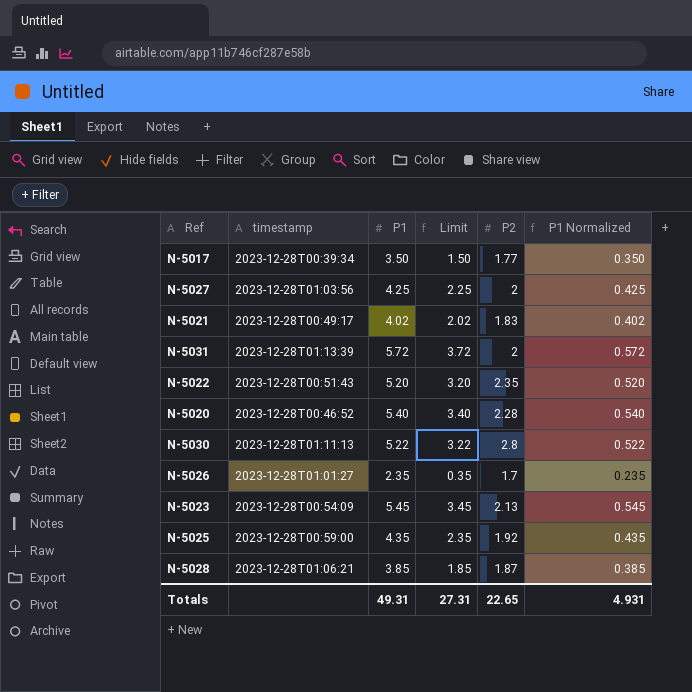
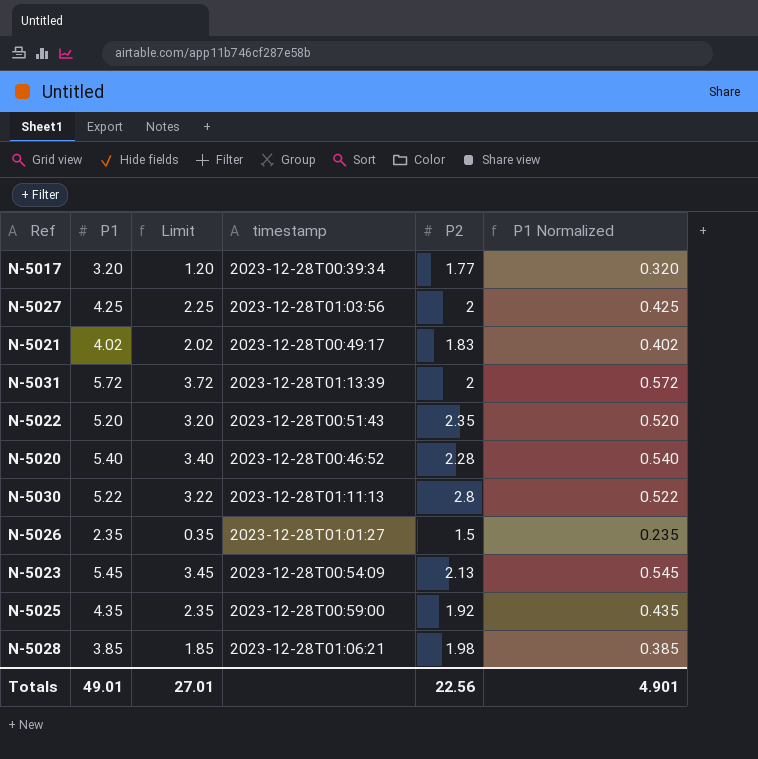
column timestamp | position: 2 -> 4
N-5017 | P1: 3.50 -> 3.20
N-5017 | Limit: 1.50 -> 1.20
N-5017 | P1 Normalized: 0.350 -> 0.320
N-5026 | P2: 1.7 -> 1.5
N-5028 | P2: 1.87 -> 1.98
Totals | P1: 49.31 -> 49.01
Totals | Limit: 27.31 -> 27.01
Totals | P2: 22.65 -> 22.56
Totals | P1 Normalized: 4.931 -> 4.901

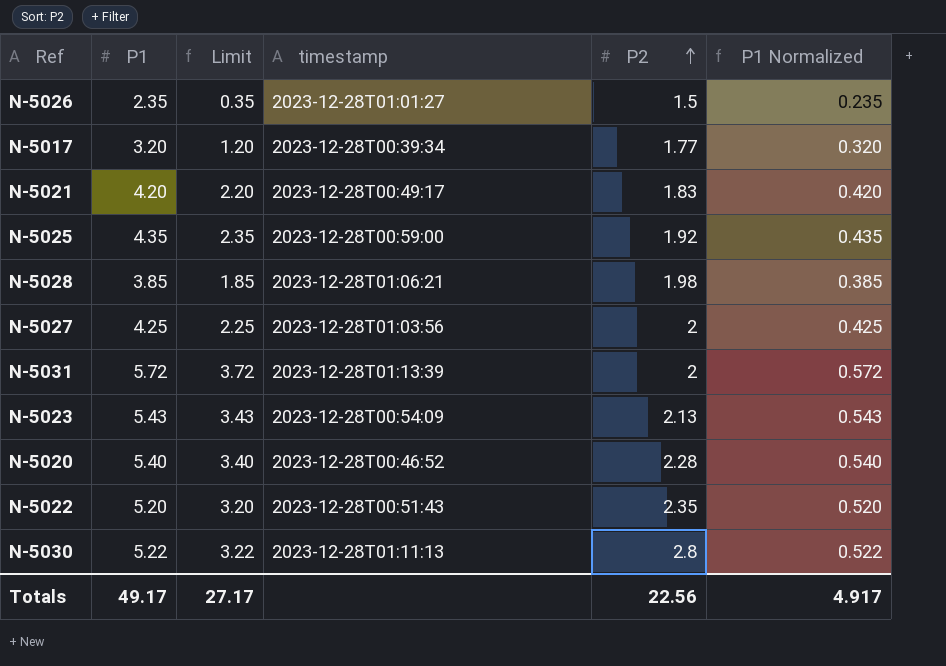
row order: none -> P2 ascending
N-5021 | P1: 4.02 -> 4.20
N-5021 | Limit: 2.02 -> 2.20
N-5021 | P1 Normalized: 0.402 -> 0.420
N-5023 | P1: 5.45 -> 5.43
N-5023 | Limit: 3.45 -> 3.43
N-5023 | P1 Normalized: 0.545 -> 0.543
Totals | P1: 49.01 -> 49.17
Totals | Limit: 27.01 -> 27.17
Totals | P1 Normalized: 4.901 -> 4.917

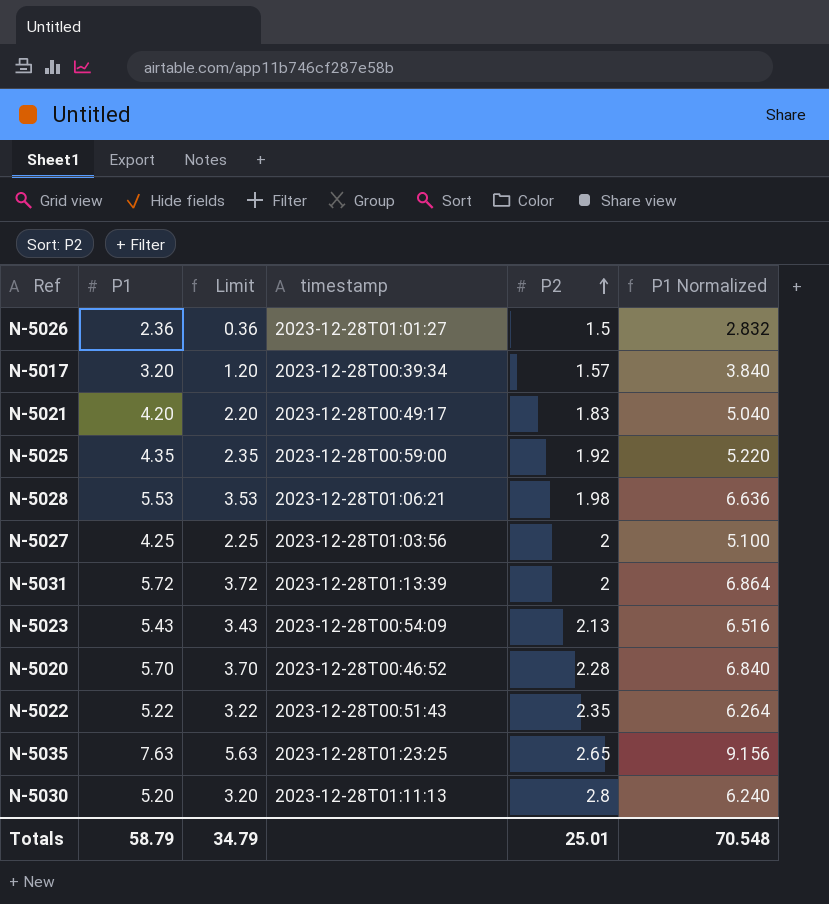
column P1 Normalized | formula: [P1] * 0.1 -> [P1] * 1.2
N-5026 | P1: 2.35 -> 2.36
N-5026 | Limit: 0.35 -> 0.36
N-5017 | P2: 1.77 -> 1.57
N-5028 | P1: 3.85 -> 5.53
N-5028 | Limit: 1.85 -> 3.53
N-5020 | P1: 5.40 -> 5.70
N-5020 | Limit: 3.40 -> 3.70
N-5022 | P1: 5.20 -> 5.22
N-5022 | Limit: 3.20 -> 3.22
row N-5035: none -> 7.63 | 5.63 | 2023-12-28T01:23:25 | 2.65 | 9.156
N-5030 | P1: 5.22 -> 5.20
N-5030 | Limit: 3.22 -> 3.20
Totals | P1: 49.17 -> 58.79
Totals | Limit: 27.17 -> 34.79
Totals | P2: 22.56 -> 25.01
Totals | P1 Normalized: 4.917 -> 70.548

